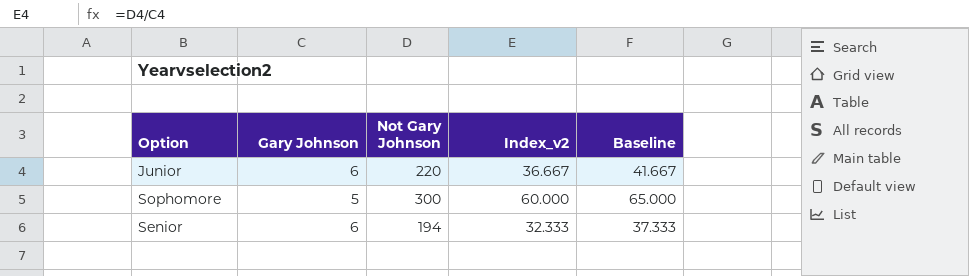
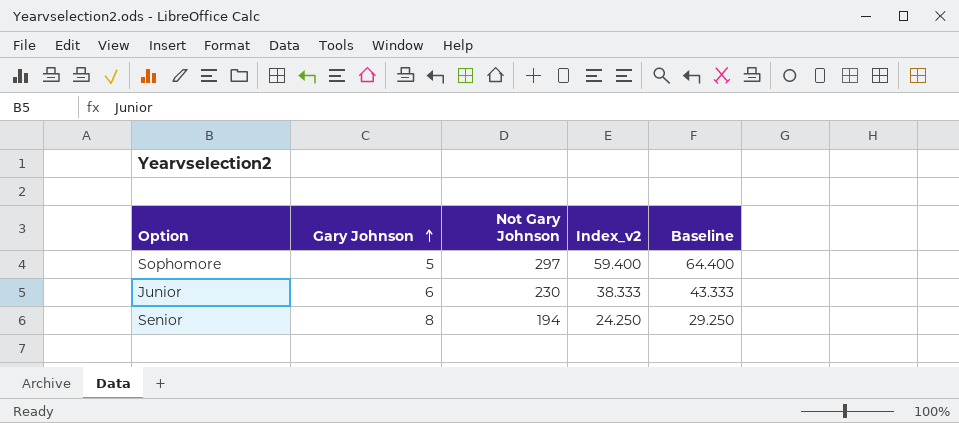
row order: none -> Gary Johnson ascending
Sophomore | Not Gary Johnson: 300 -> 297
Sophomore | Index_v2: 60.000 -> 59.400
Sophomore | Baseline: 65.000 -> 64.400
Junior | Not Gary Johnson: 220 -> 230
Junior | Index_v2: 36.667 -> 38.333
Junior | Baseline: 41.667 -> 43.333
Senior | Gary Johnson: 6 -> 8
Senior | Index_v2: 32.333 -> 24.250
Senior | Baseline: 37.333 -> 29.250

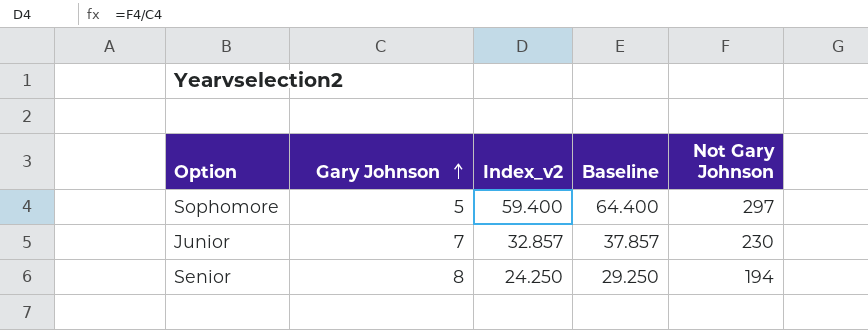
column Not Gary Johnson | position: 3 -> 5
Junior | Gary Johnson: 6 -> 7
Junior | Index_v2: 38.333 -> 32.857
Junior | Baseline: 43.333 -> 37.857

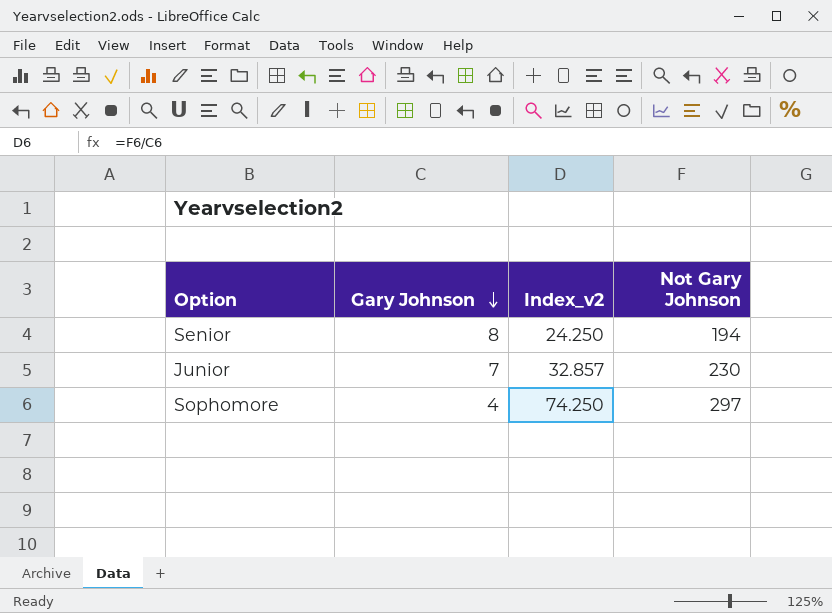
row order: Gary Johnson ascending -> Gary Johnson descending
column Baseline | formula: [Index_v2] + 5 -> none
Sophomore | Gary Johnson: 5 -> 4
Sophomore | Index_v2: 59.400 -> 74.250

